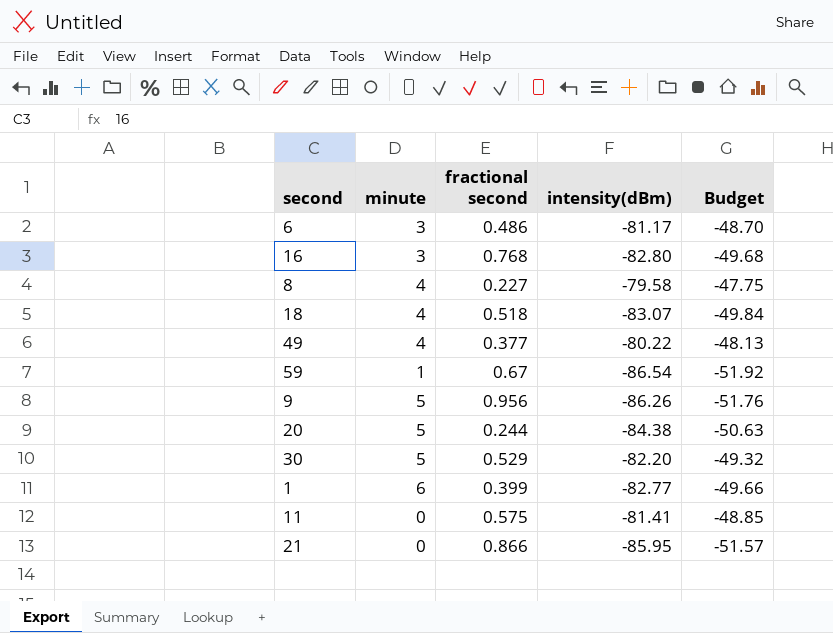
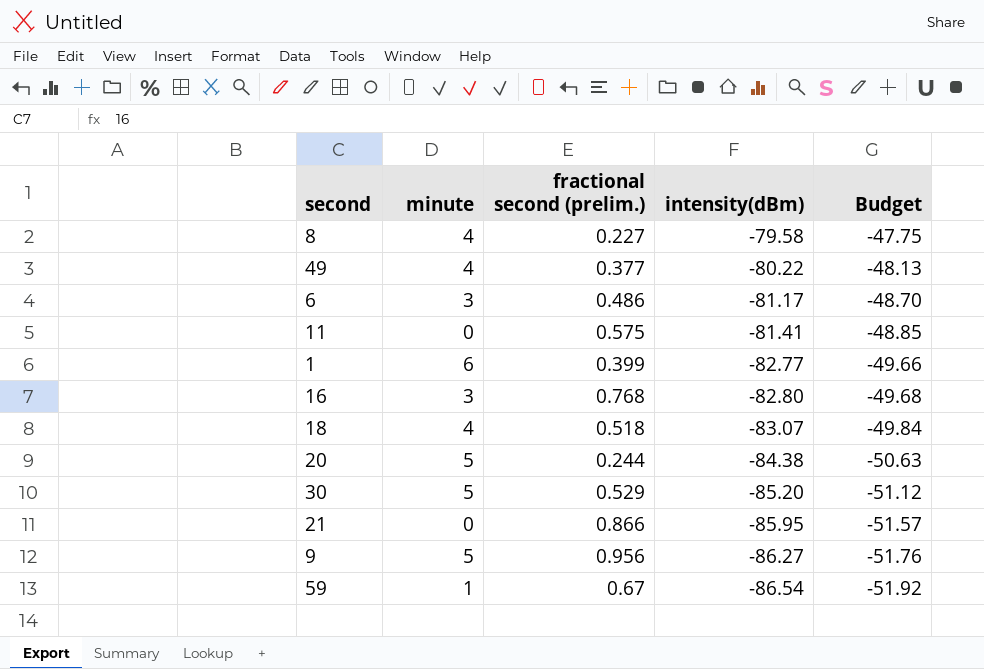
row order: none -> intensity(dBm) descending
column name: fractional second -> fractional second (prelim.)
30 | intensity(dBm): -82.20 -> -85.20
30 | Budget: -49.32 -> -51.12
9 | intensity(dBm): -86.26 -> -86.27

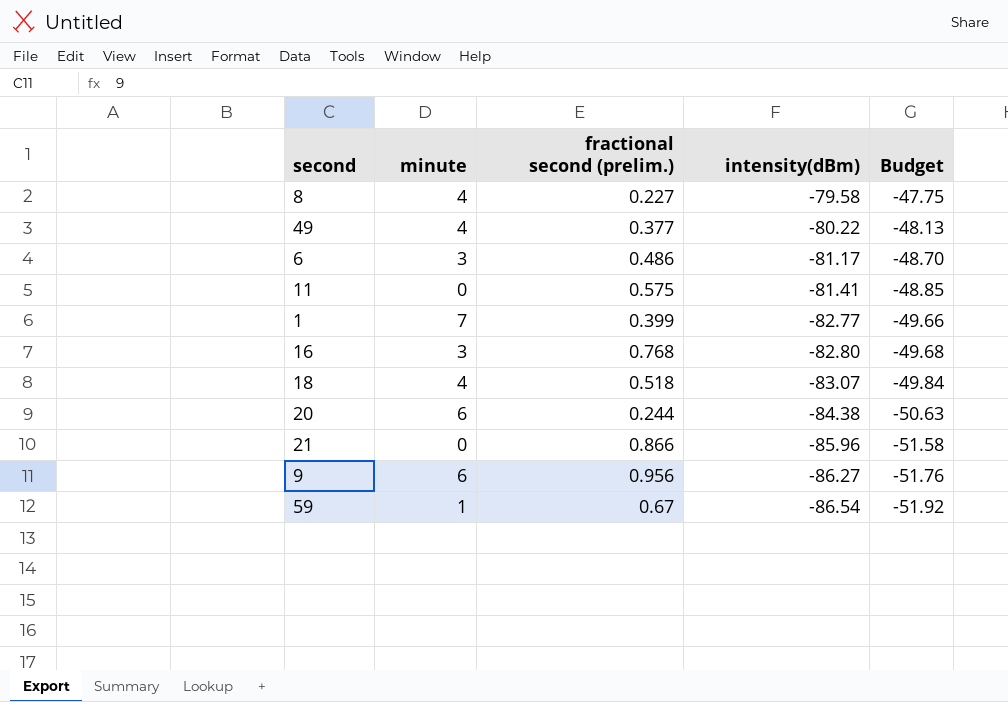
row 30: 5 | 0.529 | -85.20 | -51.12 -> none
1 | minute: 6 -> 7
20 | minute: 5 -> 6
21 | intensity(dBm): -85.95 -> -85.96
21 | Budget: -51.57 -> -51.58
9 | minute: 5 -> 6

